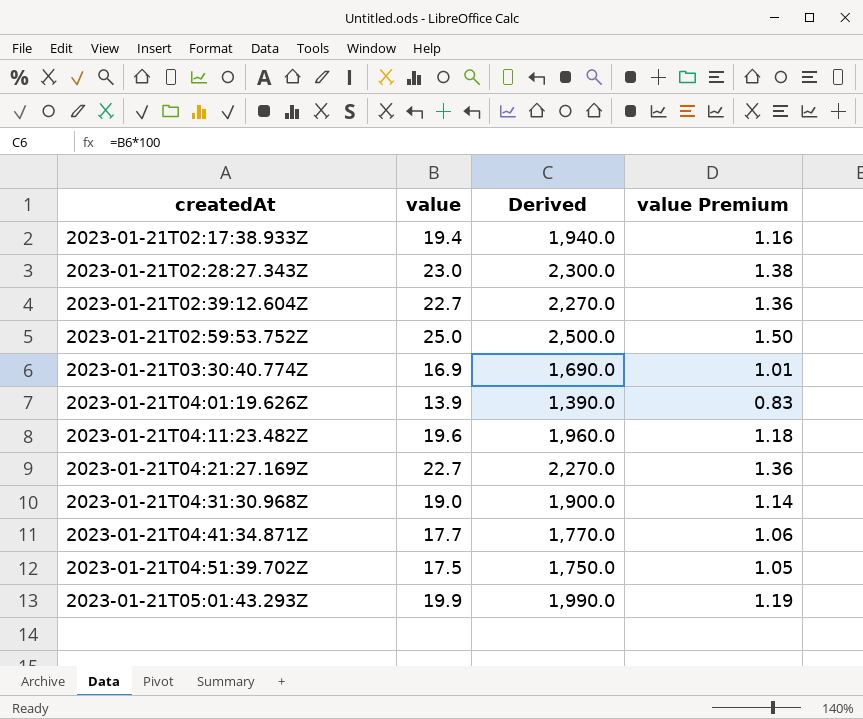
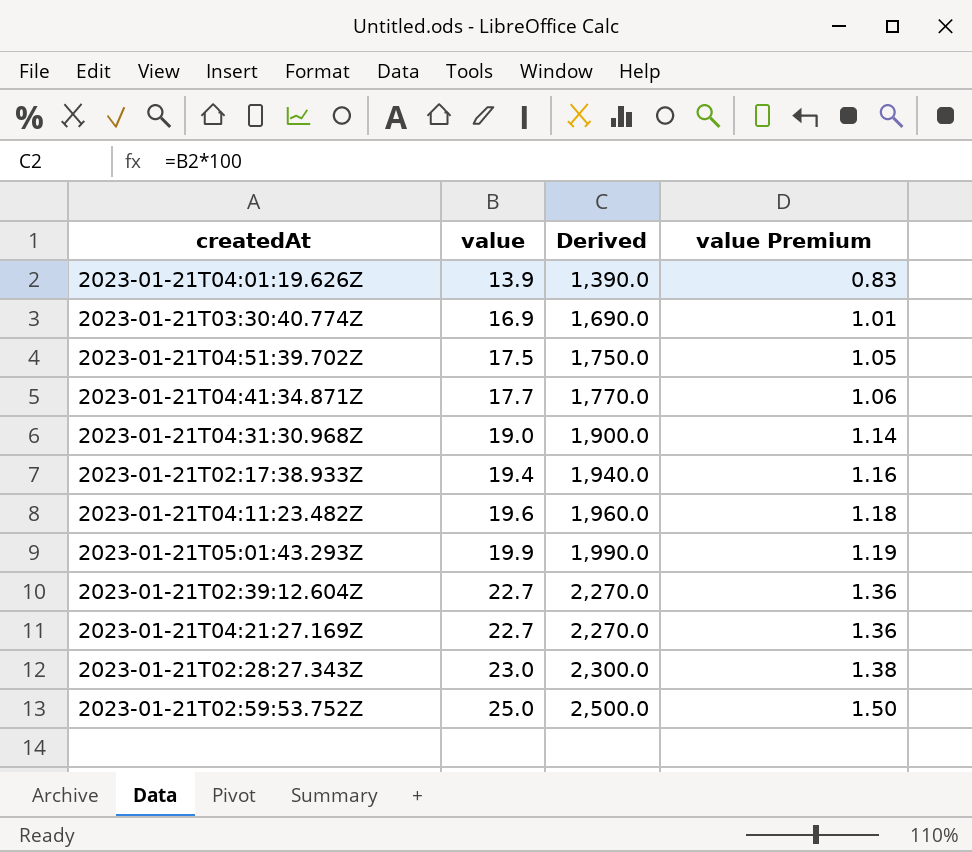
row order: createdAt ascending -> value ascending

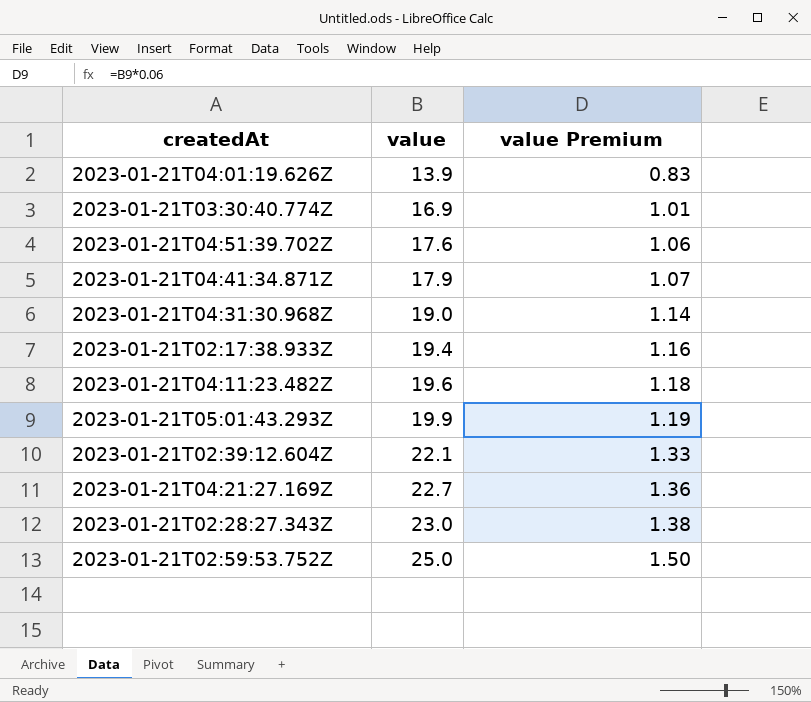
column Derived | formula: [value] * 100 -> none
2023-01-21T04:51:39.702Z | value: 17.5 -> 17.6
2023-01-21T04:51:39.702Z | value Premium: 1.05 -> 1.06
2023-01-21T04:41:34.871Z | value: 17.7 -> 17.9
2023-01-21T04:41:34.871Z | value Premium: 1.06 -> 1.07
2023-01-21T02:39:12.604Z | value: 22.7 -> 22.1
2023-01-21T02:39:12.604Z | value Premium: 1.36 -> 1.33

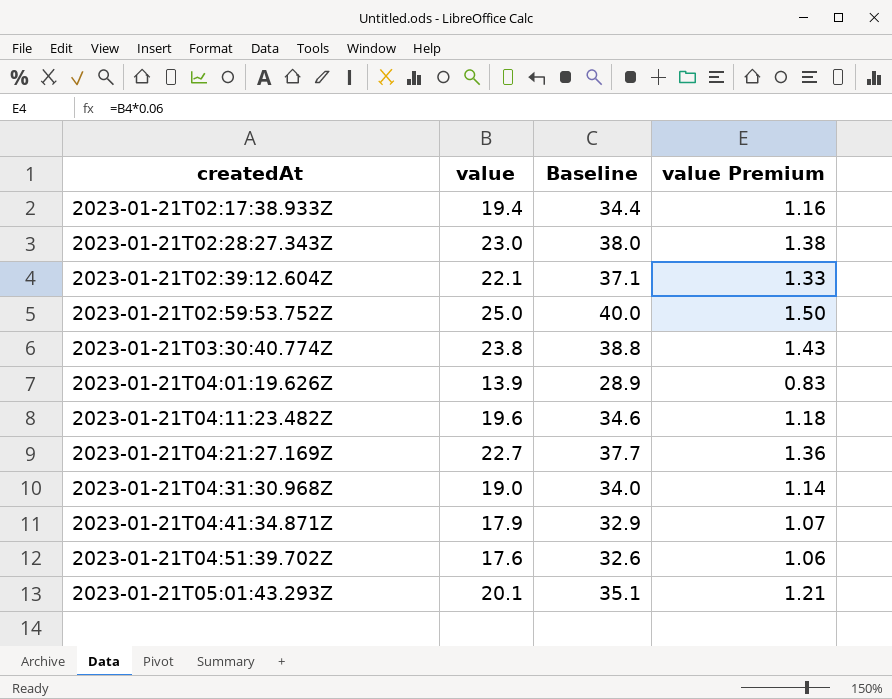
row order: value ascending -> createdAt ascending
column Baseline | formula: none -> [value] + 15
2023-01-21T03:30:40.774Z | value: 16.9 -> 23.8
2023-01-21T03:30:40.774Z | value Premium: 1.01 -> 1.43
2023-01-21T05:01:43.293Z | value: 19.9 -> 20.1
2023-01-21T05:01:43.293Z | value Premium: 1.19 -> 1.21

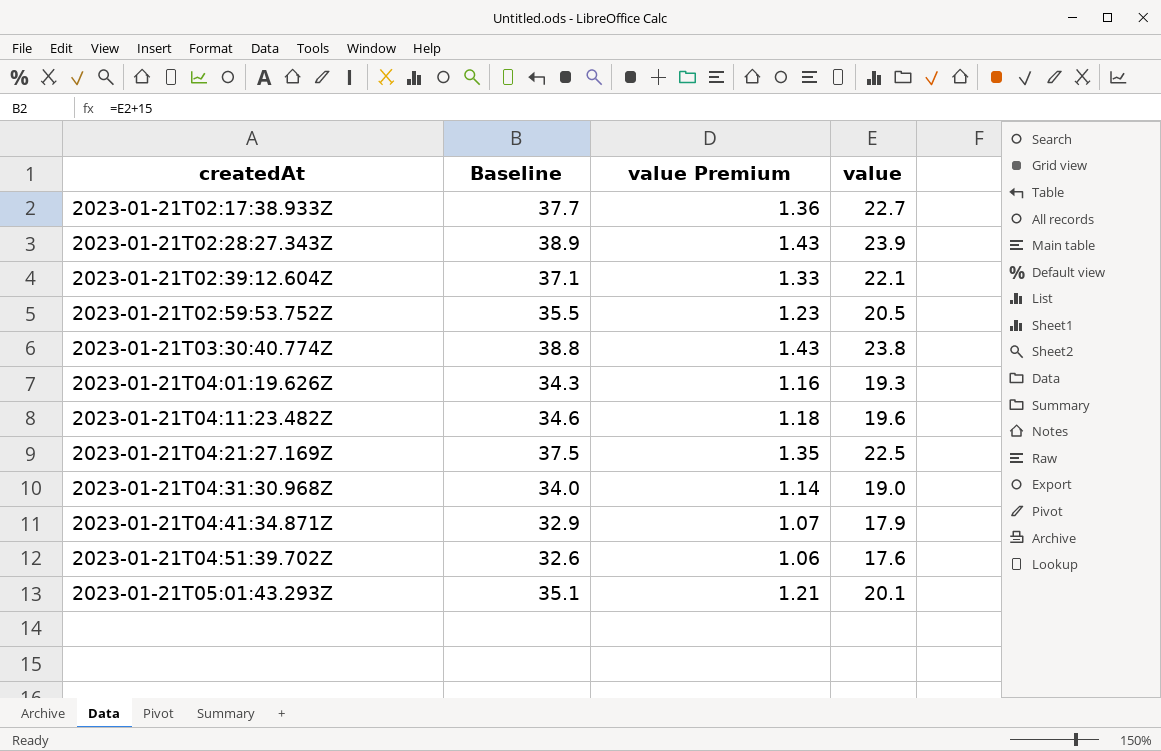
column value | position: 2 -> 4
2023-01-21T02:17:38.933Z | Baseline: 34.4 -> 37.7
2023-01-21T02:17:38.933Z | value Premium: 1.16 -> 1.36
2023-01-21T02:17:38.933Z | value: 19.4 -> 22.7
2023-01-21T02:28:27.343Z | Baseline: 38.0 -> 38.9
2023-01-21T02:28:27.343Z | value Premium: 1.38 -> 1.43
2023-01-21T02:28:27.343Z | value: 23.0 -> 23.9
2023-01-21T02:59:53.752Z | Baseline: 40.0 -> 35.5
2023-01-21T02:59:53.752Z | value Premium: 1.50 -> 1.23
2023-01-21T02:59:53.752Z | value: 25.0 -> 20.5
2023-01-21T04:01:19.626Z | Baseline: 28.9 -> 34.3
2023-01-21T04:01:19.626Z | value Premium: 0.83 -> 1.16
2023-01-21T04:01:19.626Z | value: 13.9 -> 19.3
2023-01-21T04:21:27.169Z | Baseline: 37.7 -> 37.5
2023-01-21T04:21:27.169Z | value Premium: 1.36 -> 1.35
2023-01-21T04:21:27.169Z | value: 22.7 -> 22.5

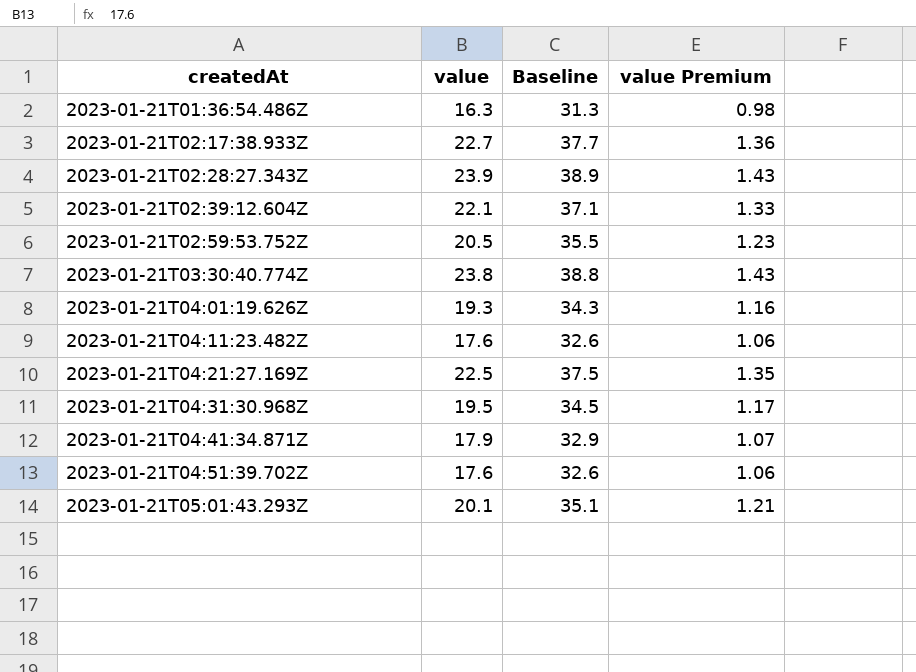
column value | position: 4 -> 2
row 2023-01-21T01:36:54.486Z: none -> 16.3 | 31.3 | 0.98
2023-01-21T04:11:23.482Z | value: 19.6 -> 17.6
2023-01-21T04:11:23.482Z | Baseline: 34.6 -> 32.6
2023-01-21T04:11:23.482Z | value Premium: 1.18 -> 1.06
2023-01-21T04:31:30.968Z | value: 19.0 -> 19.5
2023-01-21T04:31:30.968Z | Baseline: 34.0 -> 34.5
2023-01-21T04:31:30.968Z | value Premium: 1.14 -> 1.17

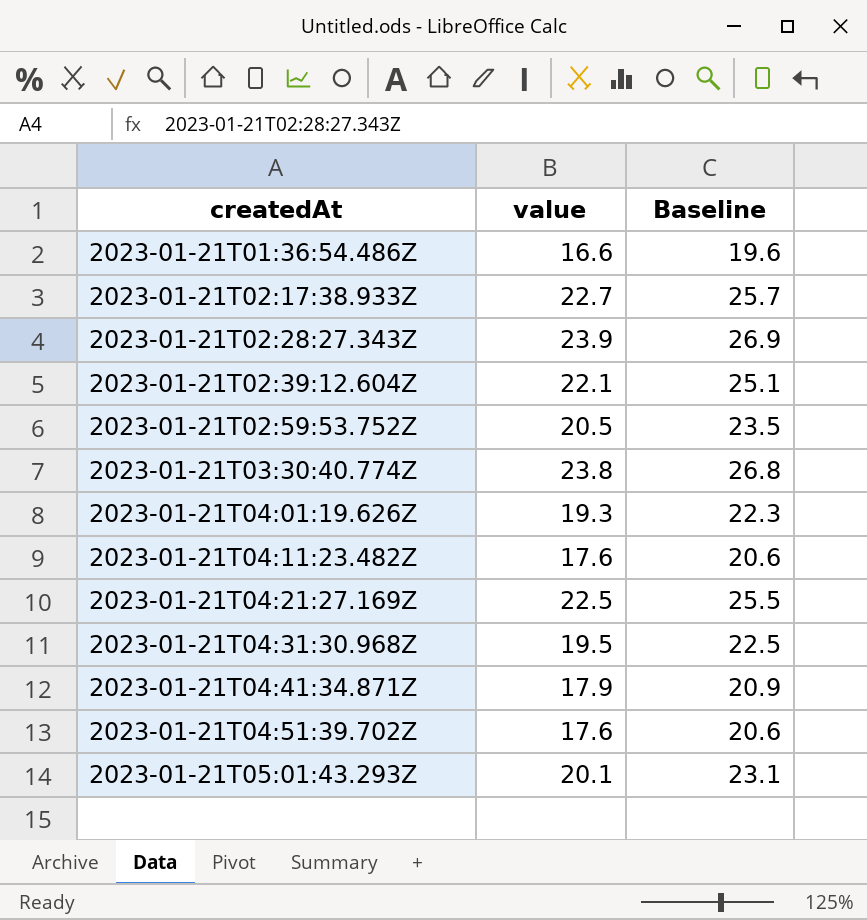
column value Premium | formula: [value] * 0.06 -> none
column Baseline | formula: [value] + 15 -> [value] + 3
2023-01-21T01:36:54.486Z | value: 16.3 -> 16.6

